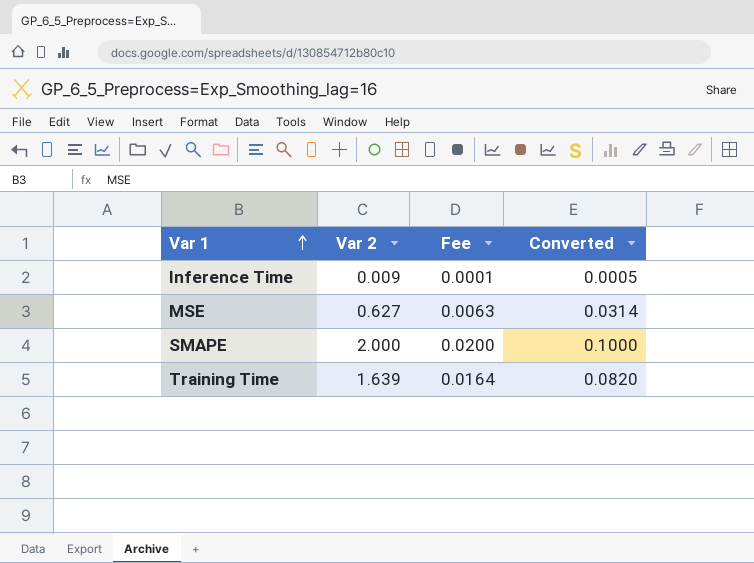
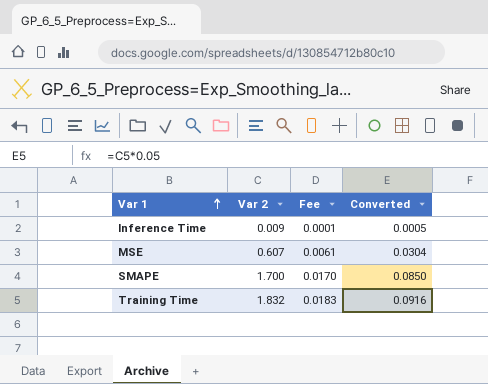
MSE | Var 2: 0.627 -> 0.607
MSE | Fee: 0.0063 -> 0.0061
MSE | Converted: 0.0314 -> 0.0304
SMAPE | Var 2: 2.000 -> 1.700
SMAPE | Fee: 0.0200 -> 0.0170
SMAPE | Converted: 0.1000 -> 0.0850
Training Time | Var 2: 1.639 -> 1.832
Training Time | Fee: 0.0164 -> 0.0183
Training Time | Converted: 0.0820 -> 0.0916

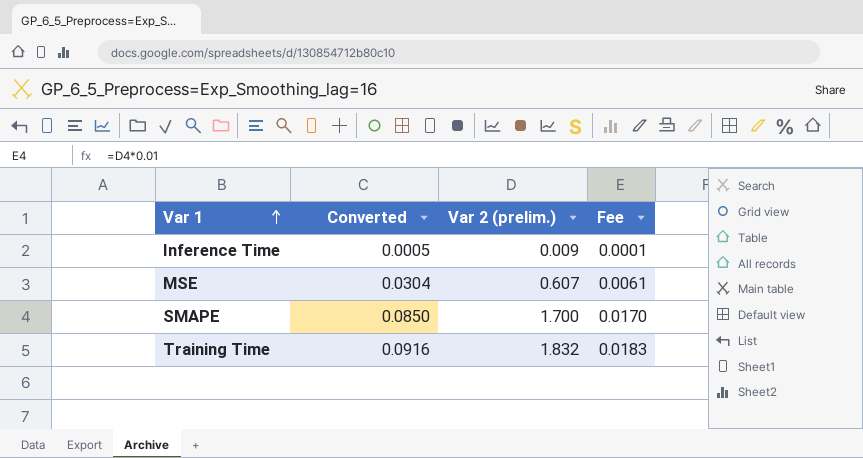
column Converted | position: 4 -> 2
column name: Var 2 -> Var 2 (prelim.)

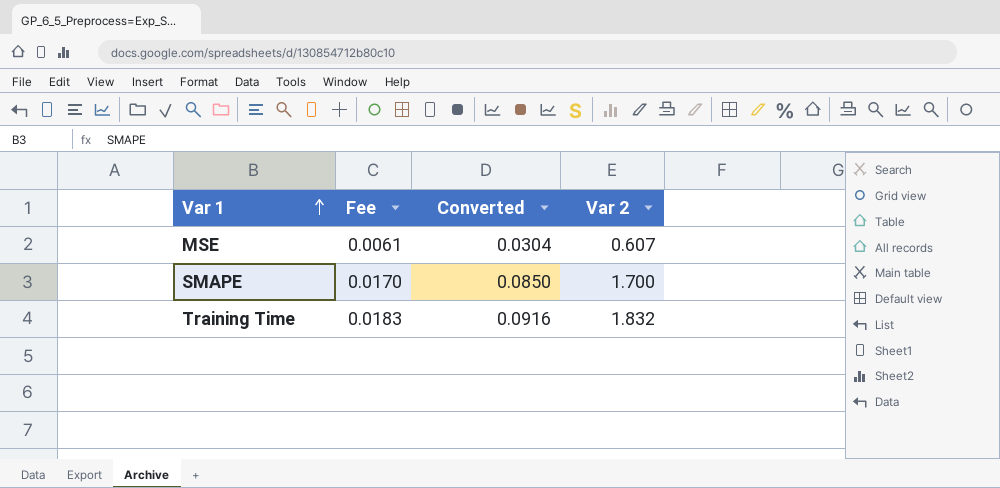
column Fee | position: 4 -> 2
column name: Var 2 (prelim.) -> Var 2
row Inference Time: 0.0005 | 0.009 | 0.0001 -> none

